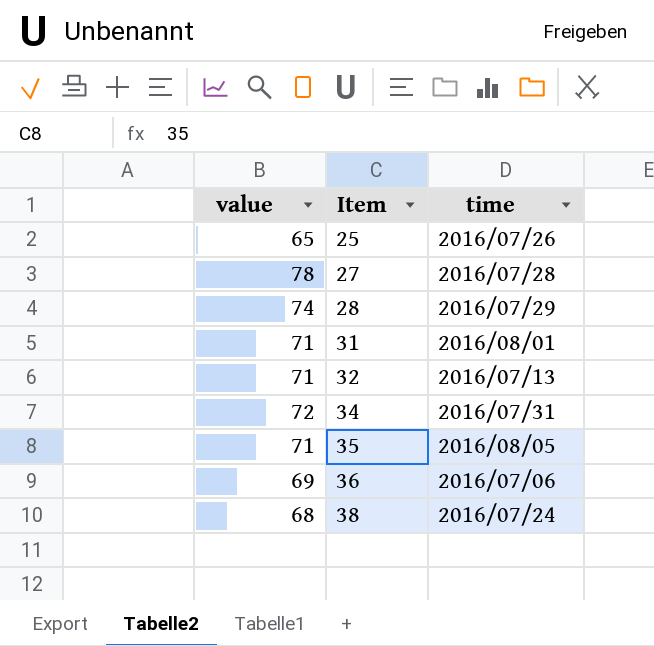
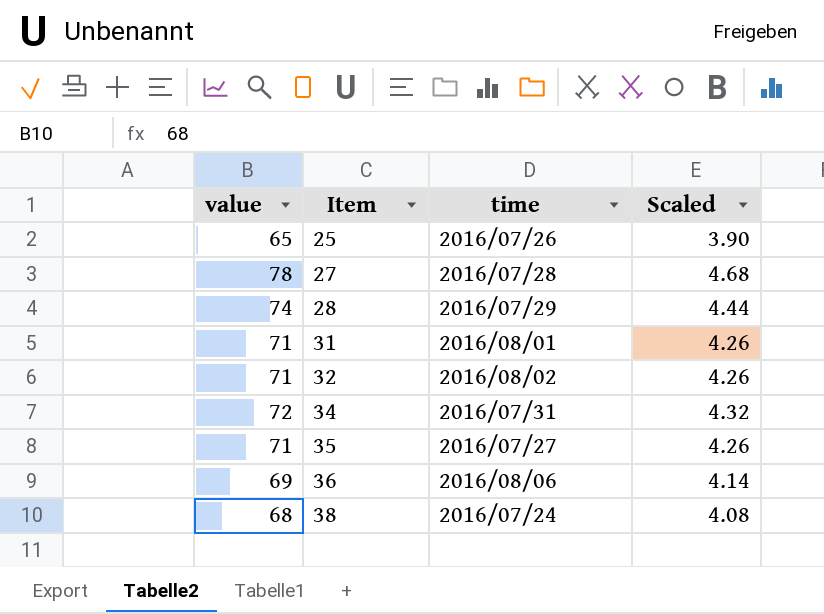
column Scaled | formula: none -> [value] * 0.06
32 | time: 2016/07/13 -> 2016/08/02
35 | time: 2016/08/05 -> 2016/07/27
36 | time: 2016/07/06 -> 2016/08/06

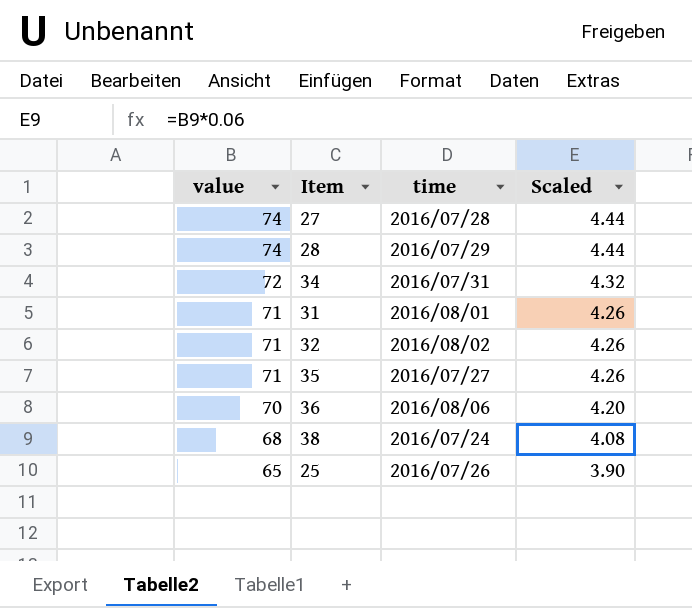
row order: Item ascending -> value descending
27 | value: 78 -> 74
27 | Scaled: 4.68 -> 4.44
36 | value: 69 -> 70
36 | Scaled: 4.14 -> 4.20

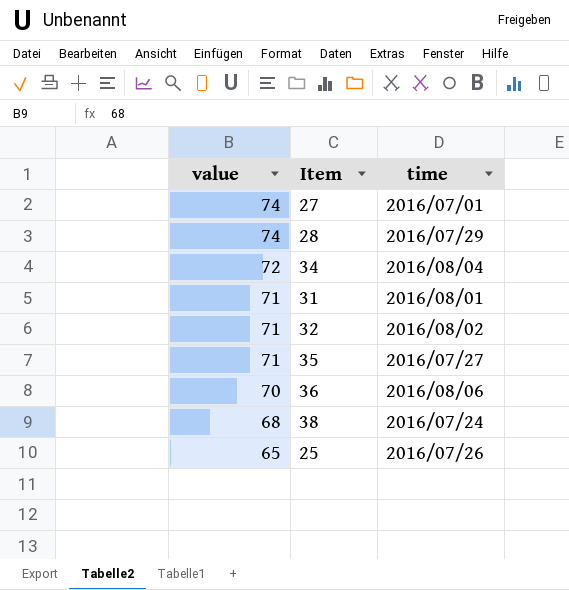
column Scaled | formula: [value] * 0.06 -> none
27 | time: 2016/07/28 -> 2016/07/01
34 | time: 2016/07/31 -> 2016/08/04

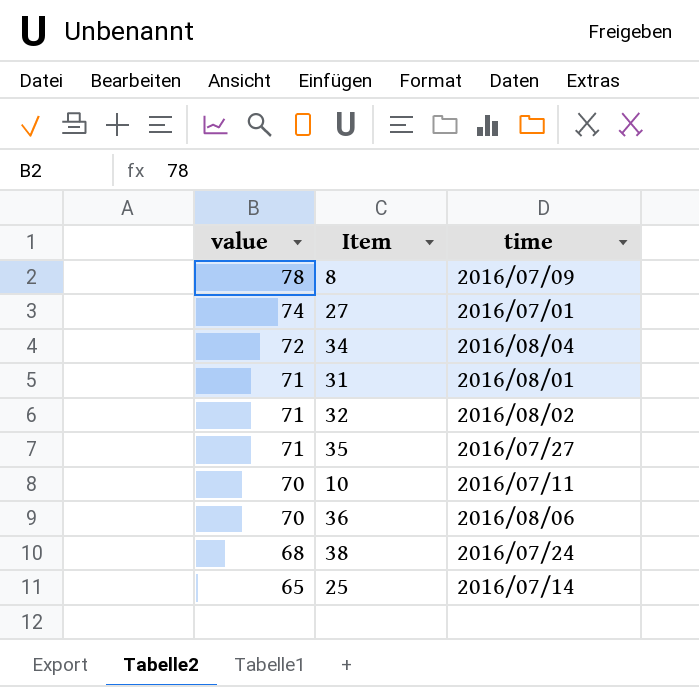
row 28: 74 | 2016/07/29 -> none
row 8: none -> 78 | 2016/07/09
row 10: none -> 70 | 2016/07/11
25 | time: 2016/07/26 -> 2016/07/14

